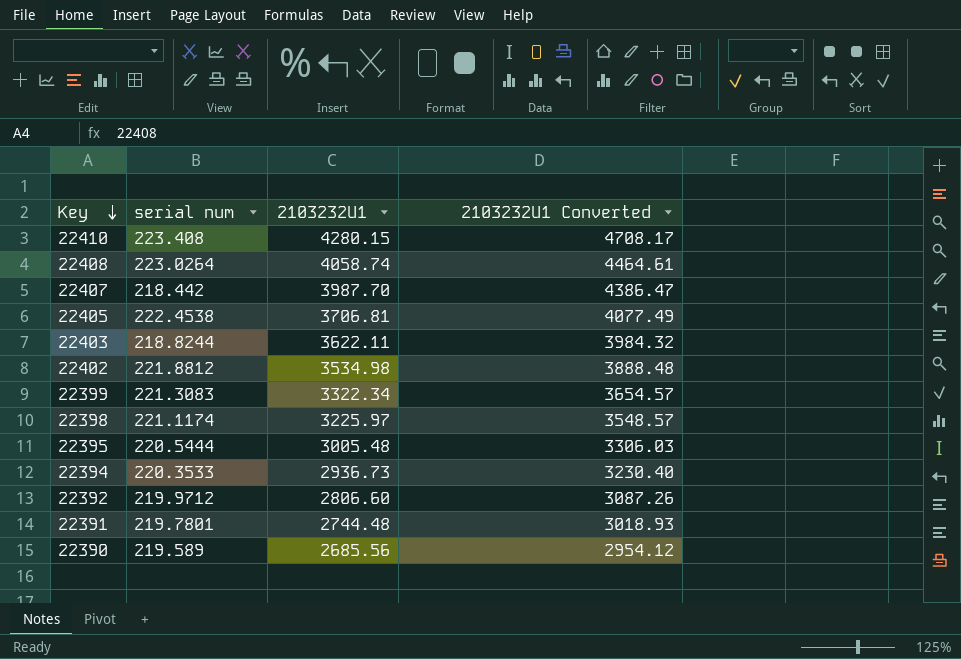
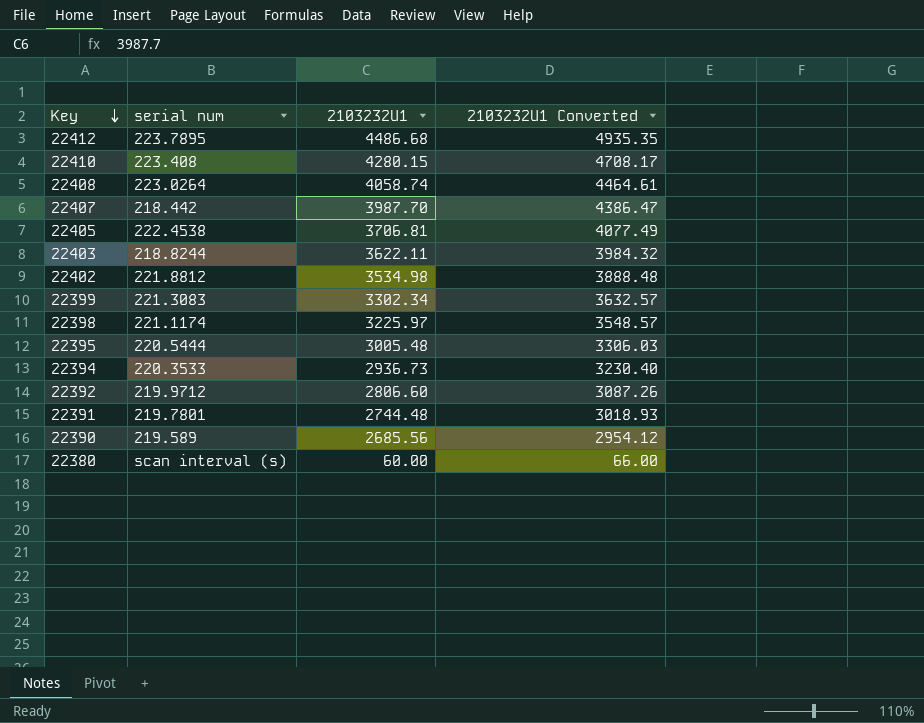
row 22412: none -> 223.7895 | 4486.68 | 4935.35
22399 | 2103232U1: 3322.34 -> 3302.34
22399 | 2103232U1 Converted: 3654.57 -> 3632.57
row 22380: none -> scan interval (s) | 60.00 | 66.00

